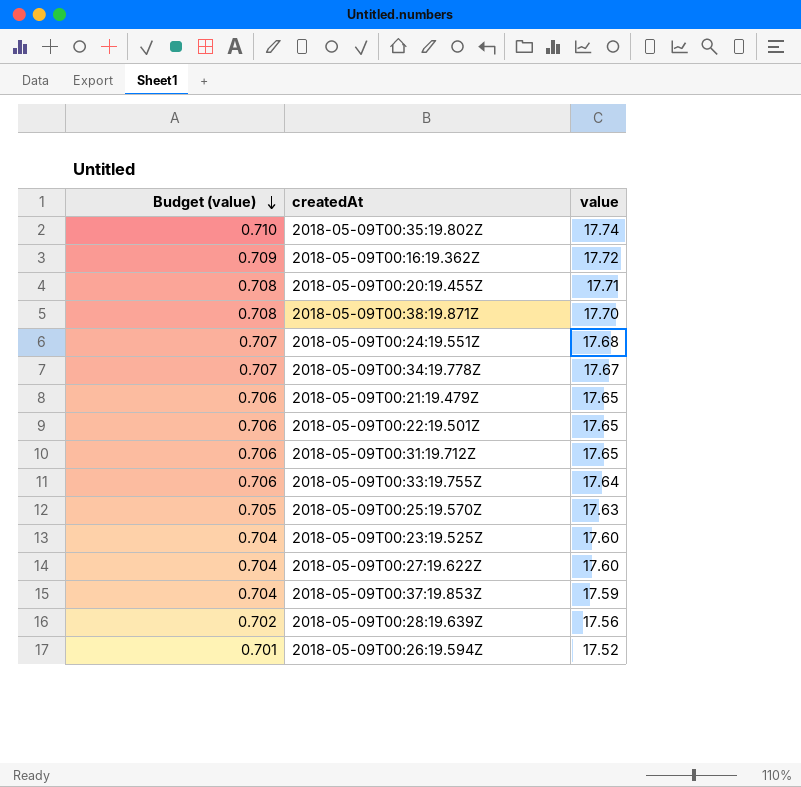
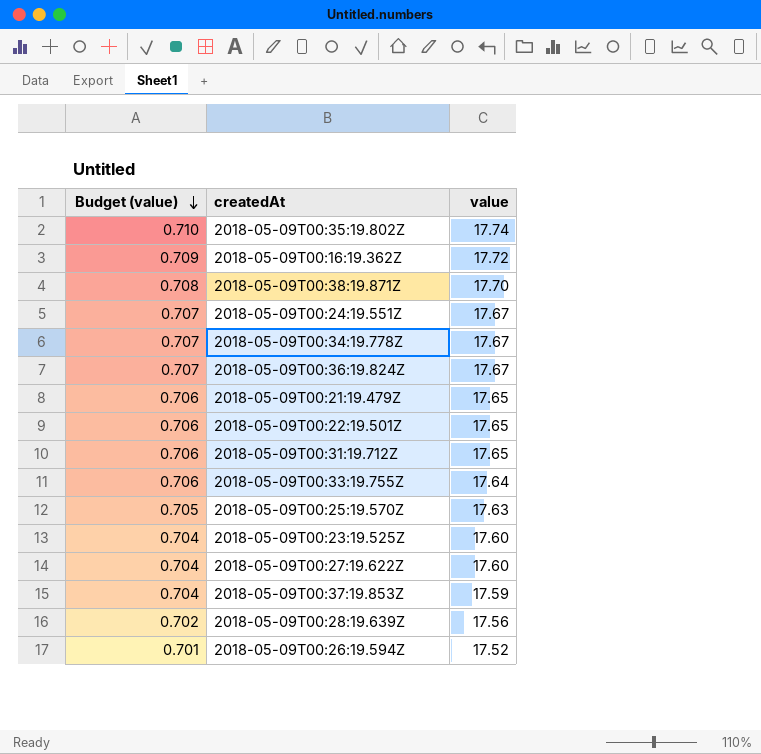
row 2018-05-09T00:20:19.455Z: 0.708 | 17.71 -> none
2018-05-09T00:24:19.551Z | value: 17.68 -> 17.67
row 2018-05-09T00:36:19.824Z: none -> 0.707 | 17.67

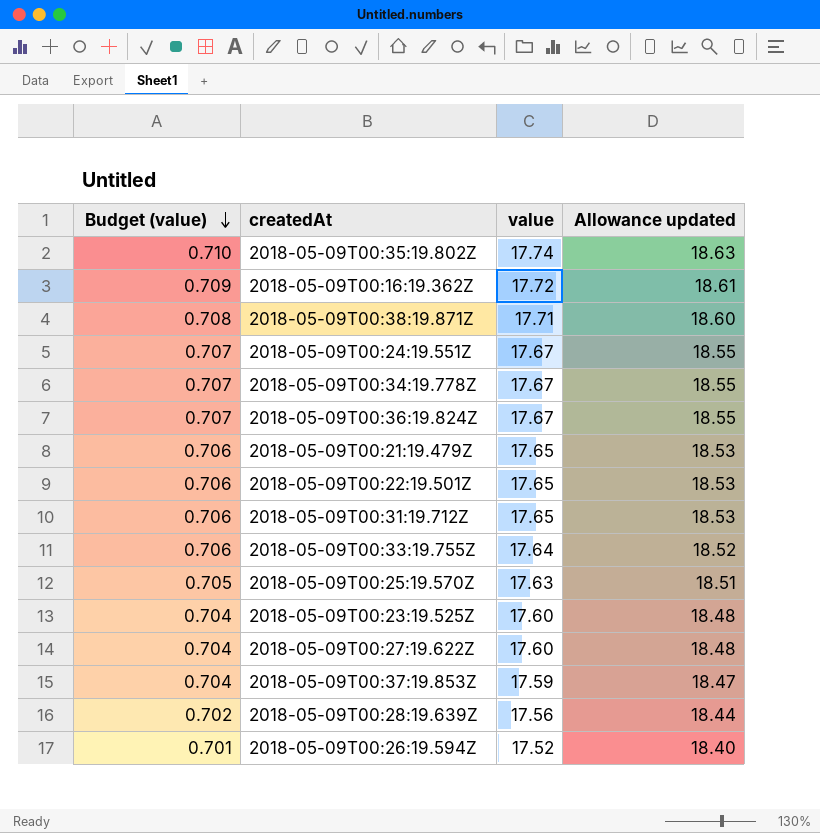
column Allowance updated | formula: none -> [value] * 1.05
2018-05-09T00:38:19.871Z | value: 17.70 -> 17.71

